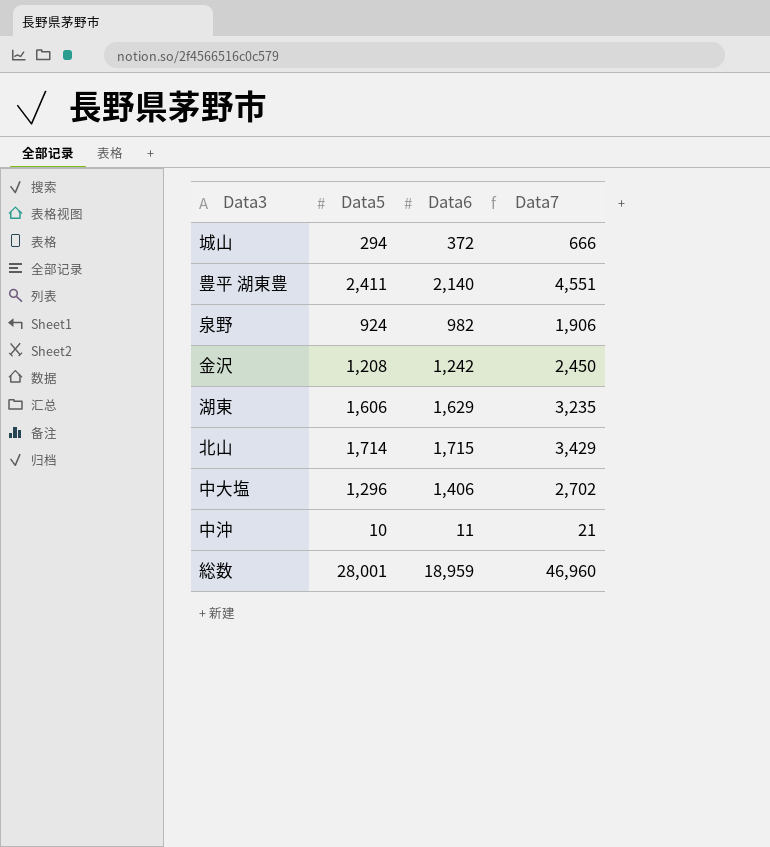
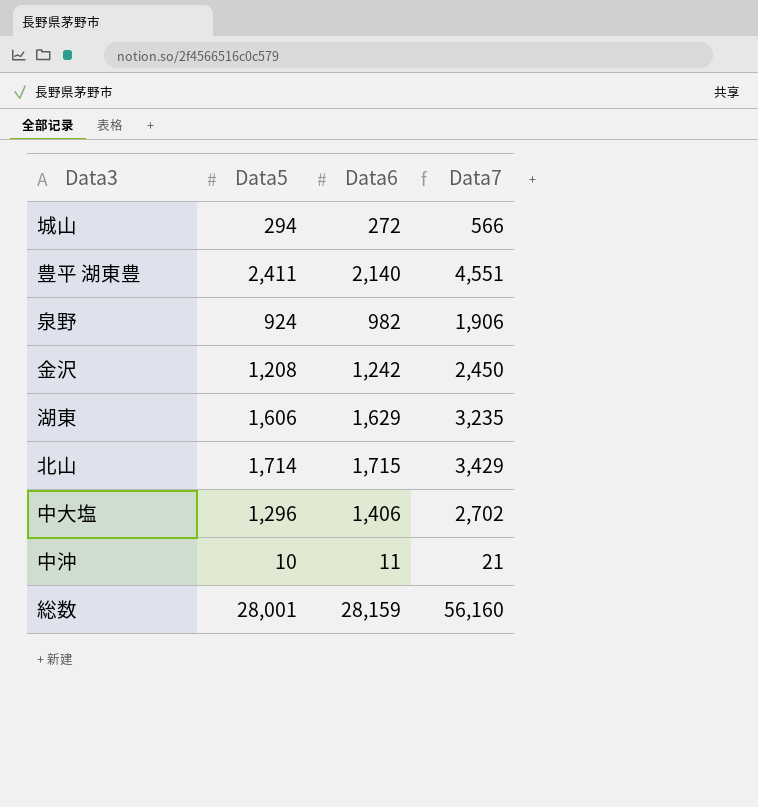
城山 | Data6: 372 -> 272
城山 | Data7: 666 -> 566
総数 | Data6: 18,959 -> 28,159
総数 | Data7: 46,960 -> 56,160

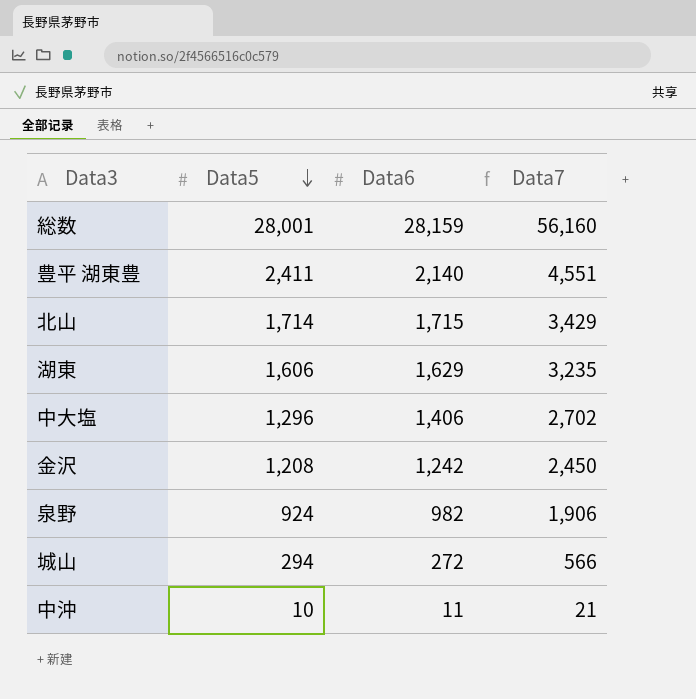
row order: none -> Data5 descending

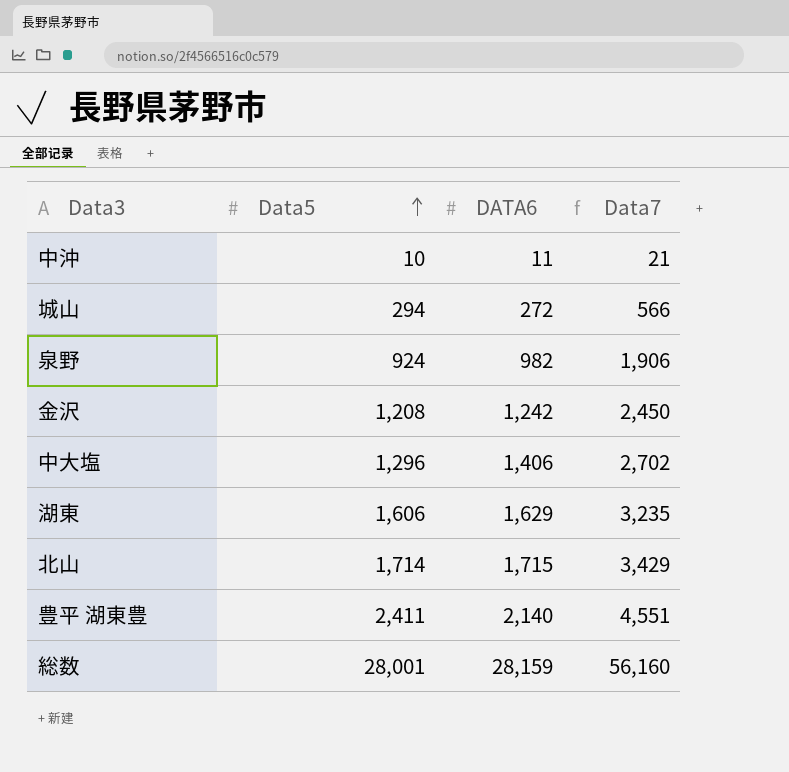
row order: Data5 descending -> Data5 ascending
column name: Data6 -> DATA6

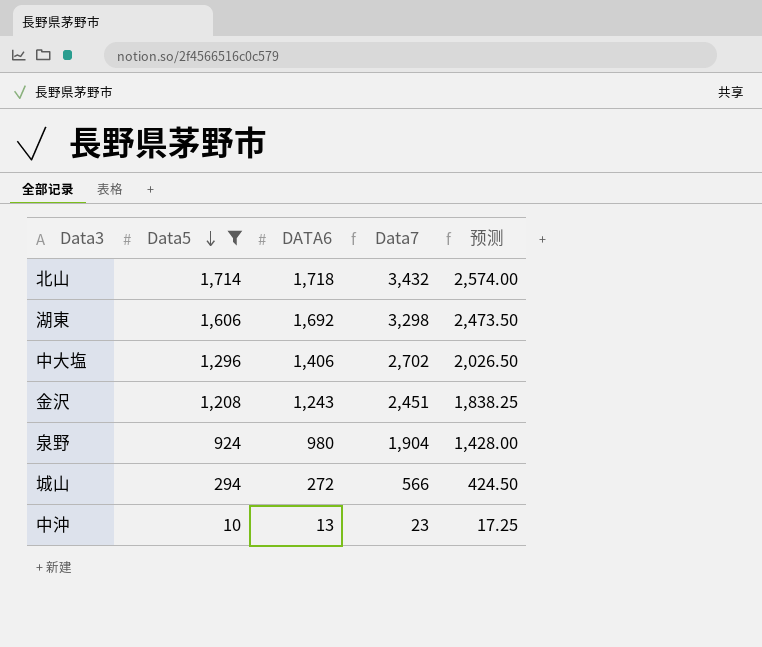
filter: none -> Data5 <= 1,714
row order: Data5 ascending -> Data5 descending
column 预测 | formula: none -> [Data7] * 0.75
北山 | DATA6: 1,715 -> 1,718
北山 | Data7: 3,429 -> 3,432
湖東 | DATA6: 1,629 -> 1,692
湖東 | Data7: 3,235 -> 3,298
金沢 | DATA6: 1,242 -> 1,243
金沢 | Data7: 2,450 -> 2,451
泉野 | DATA6: 982 -> 980
泉野 | Data7: 1,906 -> 1,904
中沖 | DATA6: 11 -> 13
中沖 | Data7: 21 -> 23

